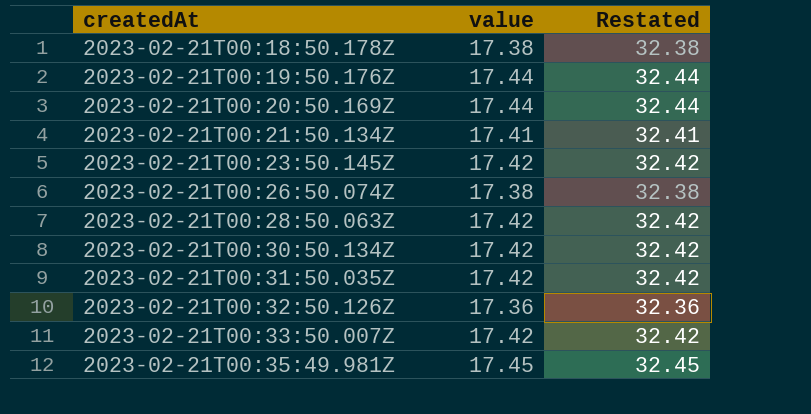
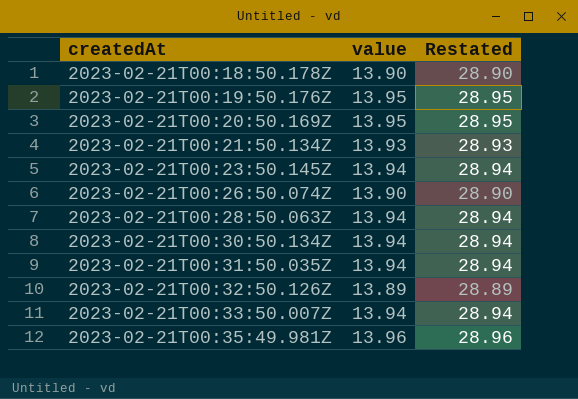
2023-02-21T00:18:50.178Z | value: 17.38 -> 13.90
2023-02-21T00:18:50.178Z | Restated: 32.38 -> 28.90
2023-02-21T00:19:50.176Z | value: 17.44 -> 13.95
2023-02-21T00:19:50.176Z | Restated: 32.44 -> 28.95
2023-02-21T00:20:50.169Z | value: 17.44 -> 13.95
2023-02-21T00:20:50.169Z | Restated: 32.44 -> 28.95
2023-02-21T00:21:50.134Z | value: 17.41 -> 13.93
2023-02-21T00:21:50.134Z | Restated: 32.41 -> 28.93
2023-02-21T00:23:50.145Z | value: 17.42 -> 13.94
2023-02-21T00:23:50.145Z | Restated: 32.42 -> 28.94
2023-02-21T00:26:50.074Z | value: 17.38 -> 13.90
2023-02-21T00:26:50.074Z | Restated: 32.38 -> 28.90
2023-02-21T00:28:50.063Z | value: 17.42 -> 13.94
2023-02-21T00:28:50.063Z | Restated: 32.42 -> 28.94
2023-02-21T00:30:50.134Z | value: 17.42 -> 13.94
2023-02-21T00:30:50.134Z | Restated: 32.42 -> 28.94
2023-02-21T00:31:50.035Z | value: 17.42 -> 13.94
2023-02-21T00:31:50.035Z | Restated: 32.42 -> 28.94
2023-02-21T00:32:50.126Z | value: 17.36 -> 13.89
2023-02-21T00:32:50.126Z | Restated: 32.36 -> 28.89
2023-02-21T00:33:50.007Z | value: 17.42 -> 13.94
2023-02-21T00:33:50.007Z | Restated: 32.42 -> 28.94
2023-02-21T00:35:49.981Z | value: 17.45 -> 13.96
2023-02-21T00:35:49.981Z | Restated: 32.45 -> 28.96

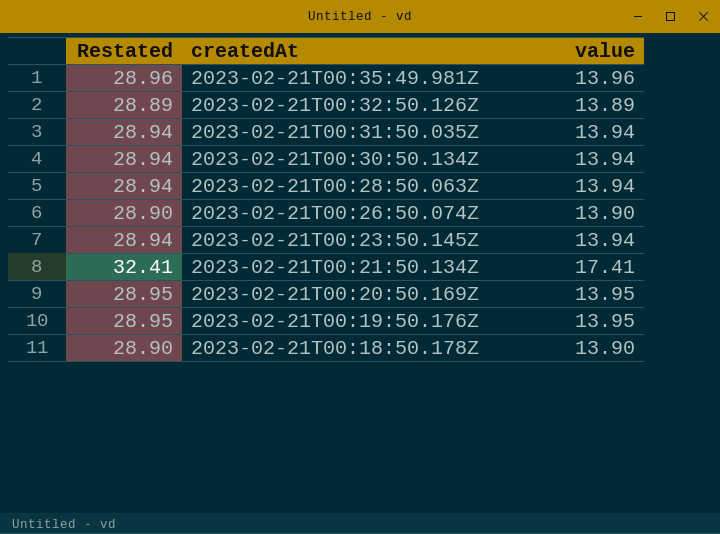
row order: createdAt ascending -> createdAt descending
column Restated | position: 3 -> 1
row 2023-02-21T00:33:50.007Z: 13.94 | 28.94 -> none
2023-02-21T00:21:50.134Z | Restated: 28.93 -> 32.41
2023-02-21T00:21:50.134Z | value: 13.93 -> 17.41

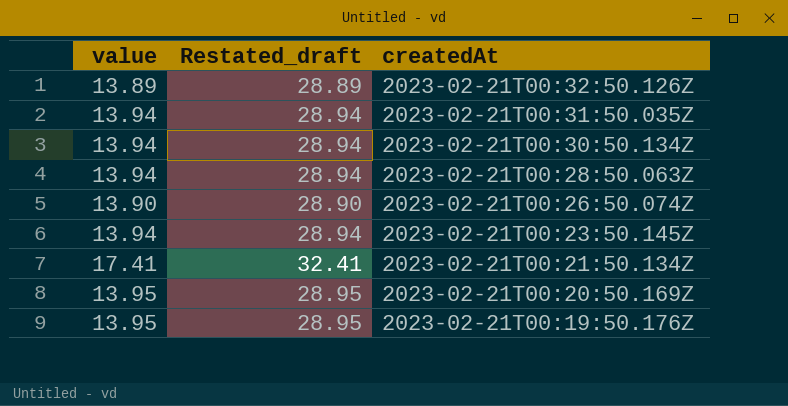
column value | position: 3 -> 1
column name: Restated -> Restated_draft
row 2023-02-21T00:35:49.981Z: 28.96 | 13.96 -> none
row 2023-02-21T00:18:50.178Z: 28.90 | 13.90 -> none

